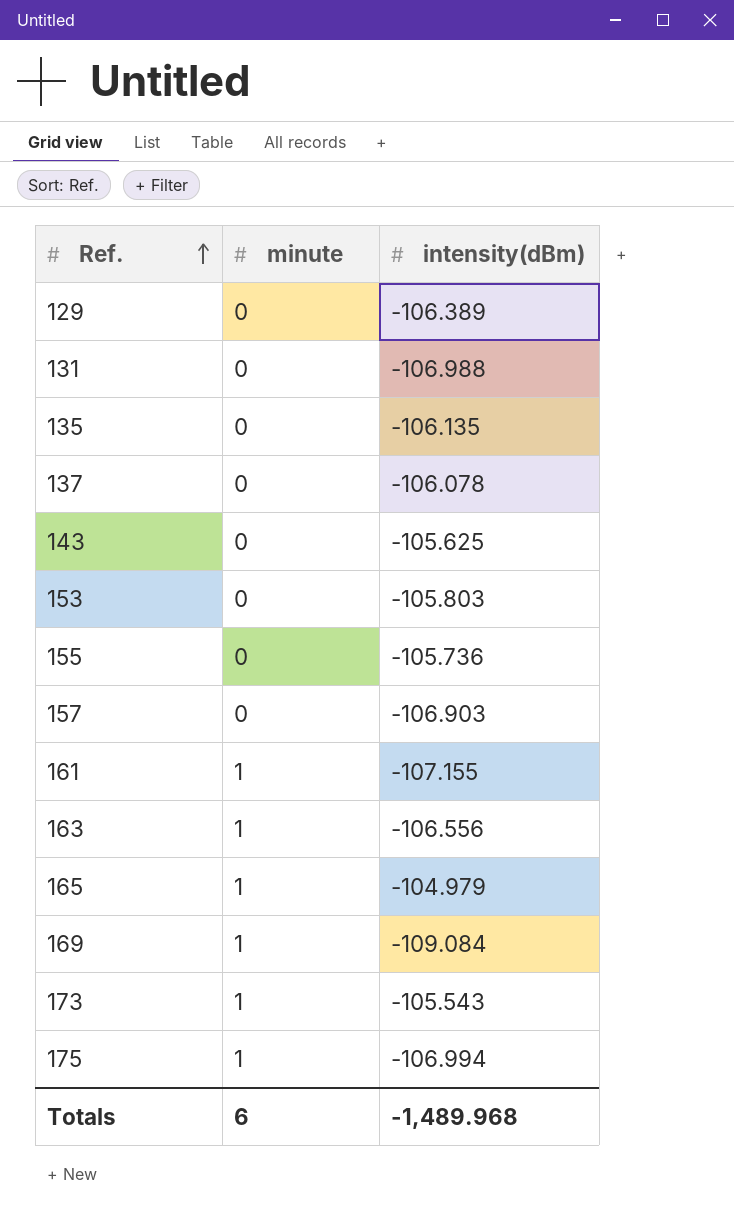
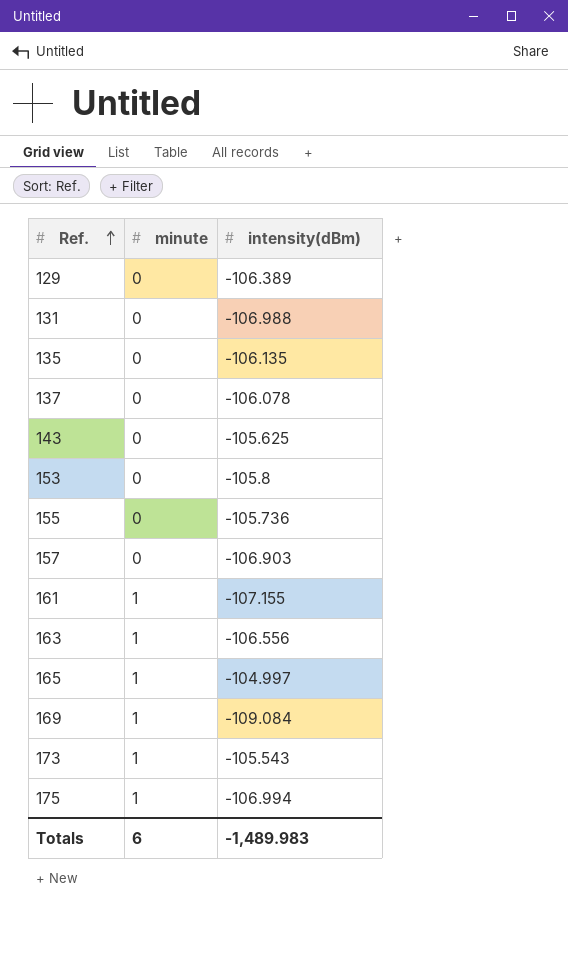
153 | intensity(dBm): -105.803 -> -105.8
165 | intensity(dBm): -104.979 -> -104.997
Totals | intensity(dBm): -1,489.968 -> -1,489.983

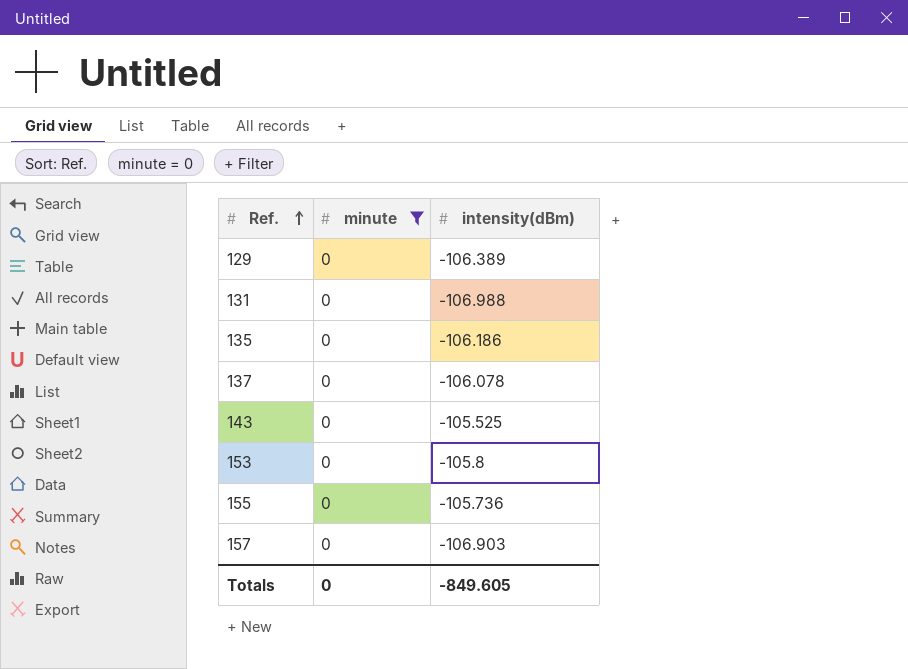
filter: none -> minute = 0
135 | intensity(dBm): -106.135 -> -106.186
143 | intensity(dBm): -105.625 -> -105.525
Totals | minute: 6 -> 0
Totals | intensity(dBm): -1,489.983 -> -849.605

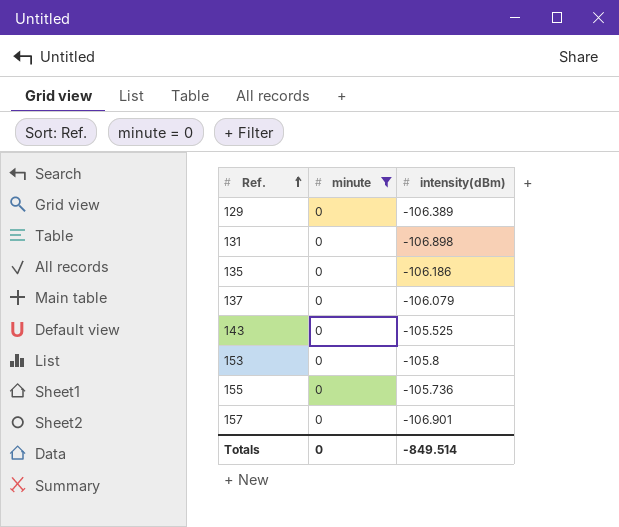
131 | intensity(dBm): -106.988 -> -106.898
137 | intensity(dBm): -106.078 -> -106.079
157 | intensity(dBm): -106.903 -> -106.901
Totals | intensity(dBm): -849.605 -> -849.514

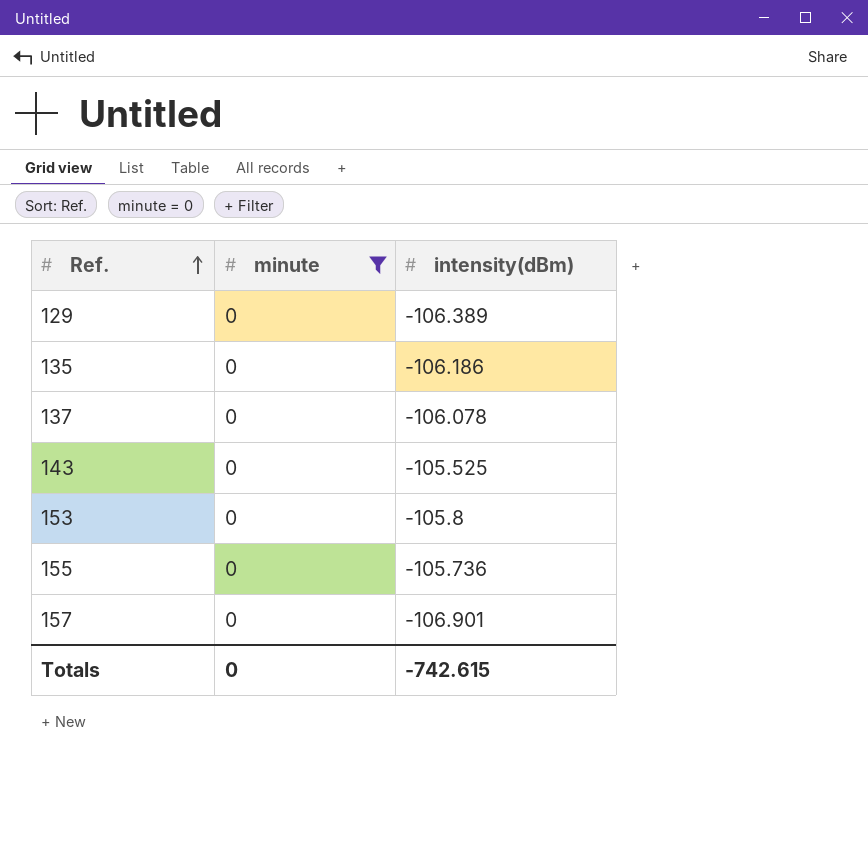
row 131: 0 | -106.898 -> none
137 | intensity(dBm): -106.079 -> -106.078
Totals | intensity(dBm): -849.514 -> -742.615

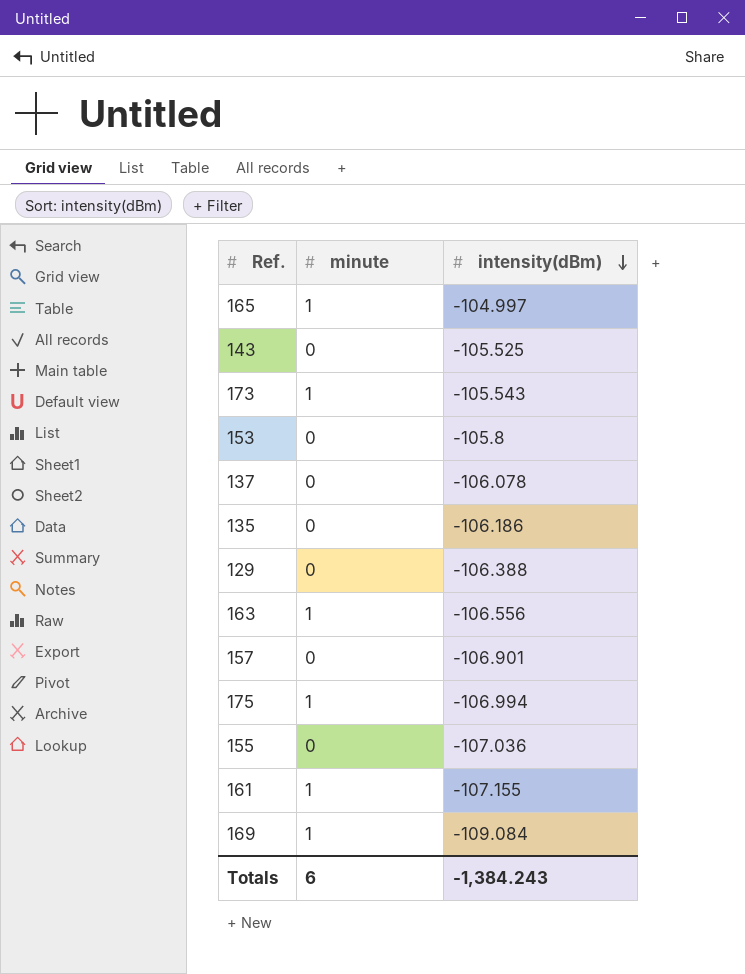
filter: minute = 0 -> none
row order: Ref. ascending -> intensity(dBm) descending
129 | intensity(dBm): -106.389 -> -106.388
155 | intensity(dBm): -105.736 -> -107.036
Totals | minute: 0 -> 6
Totals | intensity(dBm): -742.615 -> -1,384.243

